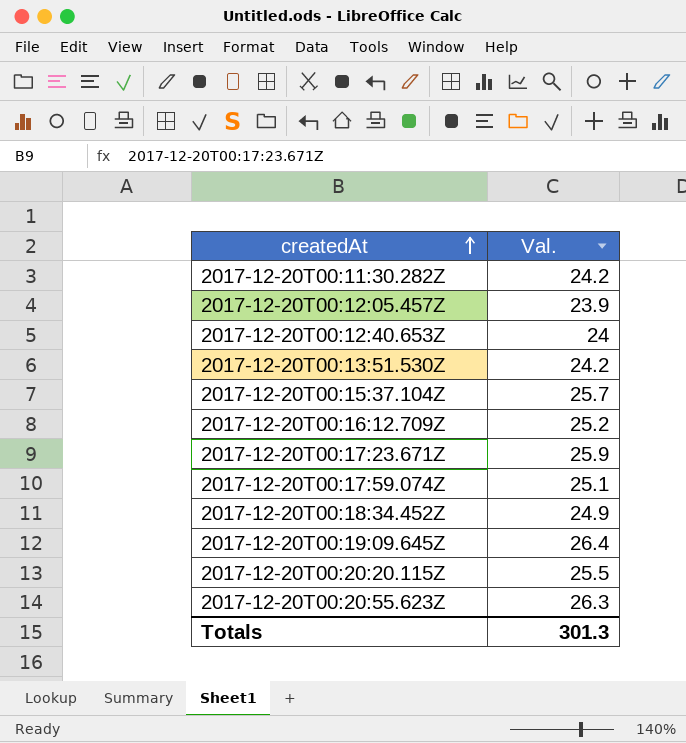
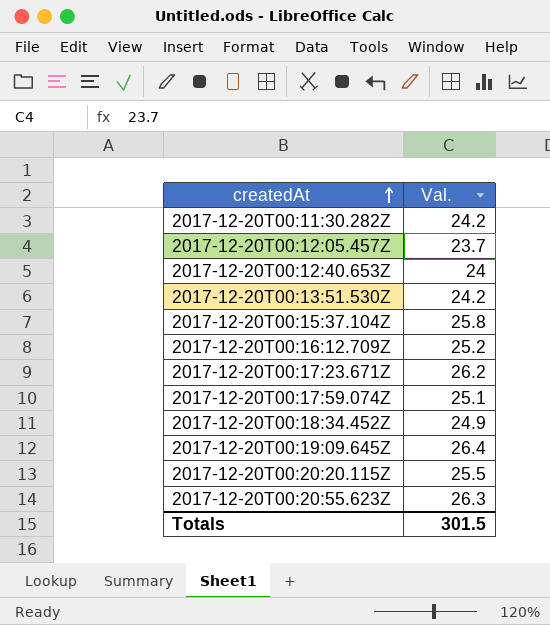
2017-12-20T00:12:05.457Z | Val.: 23.9 -> 23.7
2017-12-20T00:15:37.104Z | Val.: 25.7 -> 25.8
2017-12-20T00:17:23.671Z | Val.: 25.9 -> 26.2
Totals | Val.: 301.3 -> 301.5

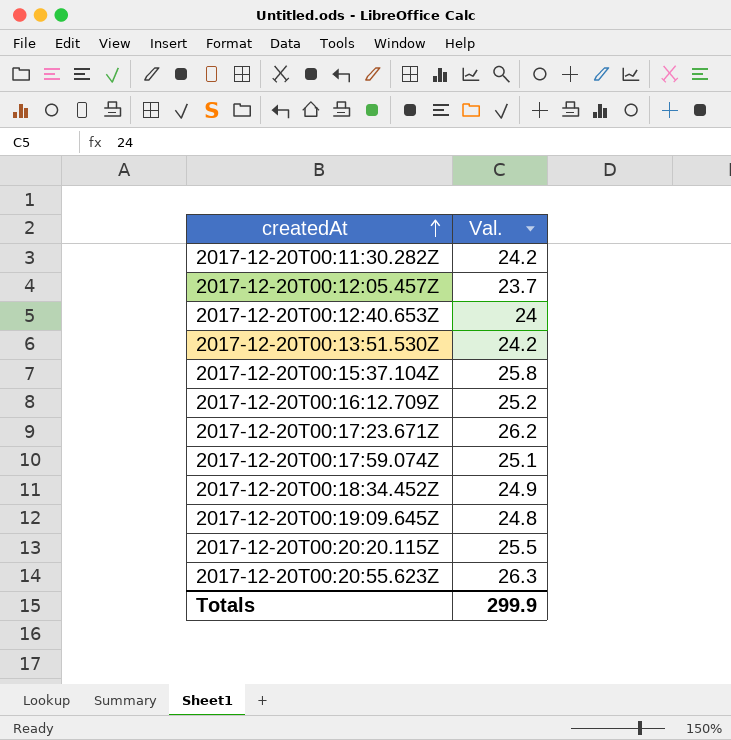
2017-12-20T00:19:09.645Z | Val.: 26.4 -> 24.8
Totals | Val.: 301.5 -> 299.9

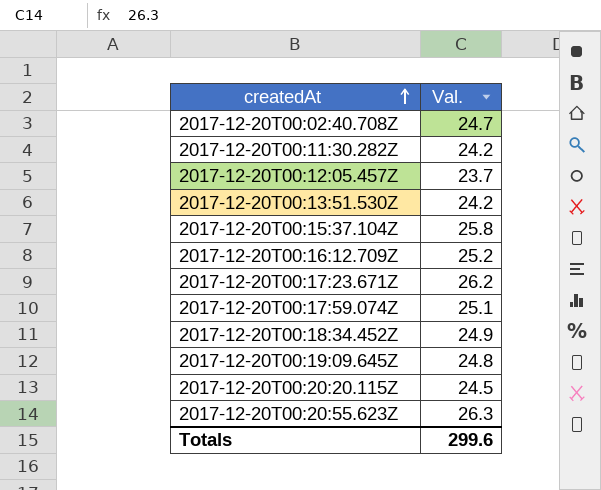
row 2017-12-20T00:12:40.653Z: 24 -> none
row 2017-12-20T00:02:40.708Z: none -> 24.7
2017-12-20T00:20:20.115Z | Val.: 25.5 -> 24.5
Totals | Val.: 299.9 -> 299.6

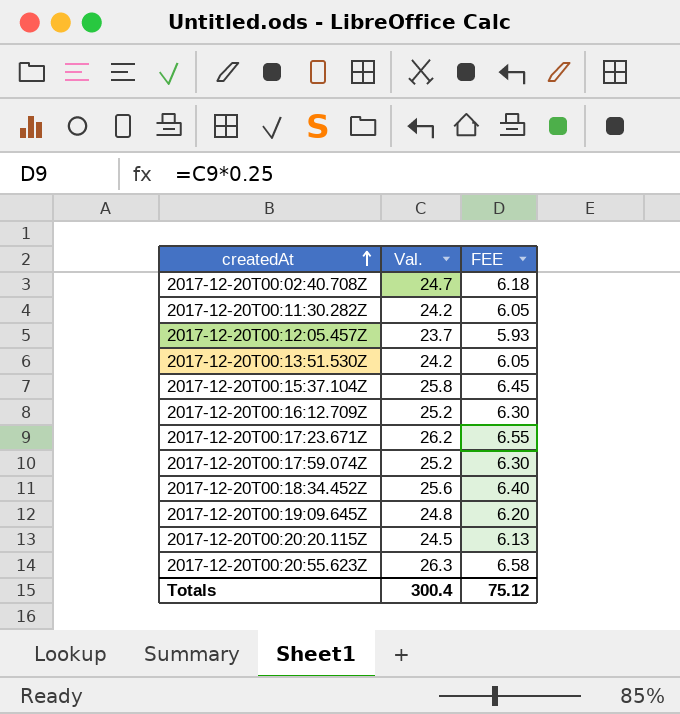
column FEE | formula: none -> [Val.] * 0.25
2017-12-20T00:17:59.074Z | Val.: 25.1 -> 25.2
2017-12-20T00:18:34.452Z | Val.: 24.9 -> 25.6
Totals | Val.: 299.6 -> 300.4

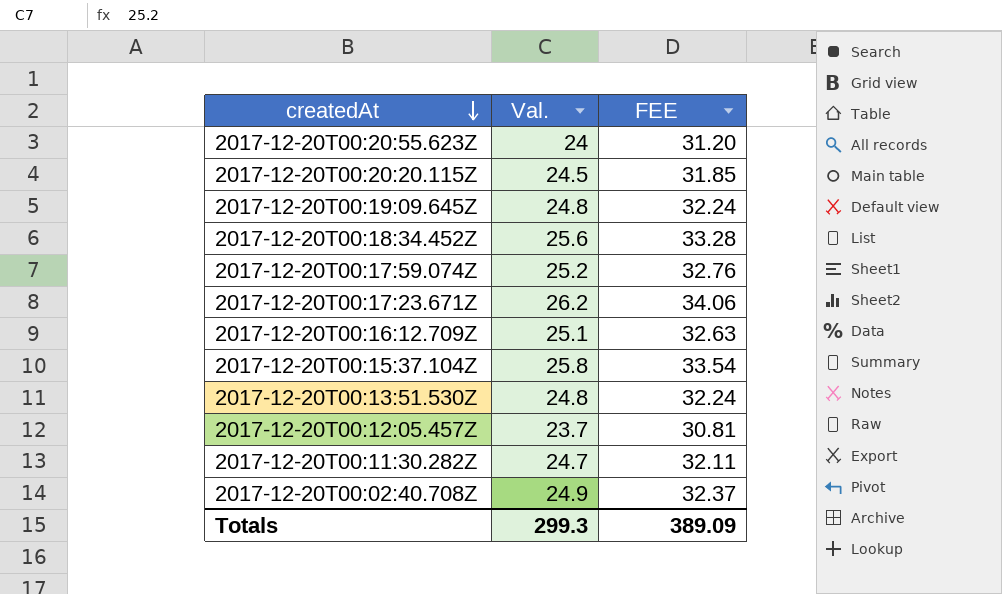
row order: createdAt ascending -> createdAt descending
column FEE | formula: [Val.] * 0.25 -> [Val.] * 1.3
2017-12-20T00:20:55.623Z | Val.: 26.3 -> 24
2017-12-20T00:16:12.709Z | Val.: 25.2 -> 25.1
2017-12-20T00:13:51.530Z | Val.: 24.2 -> 24.8
2017-12-20T00:11:30.282Z | Val.: 24.2 -> 24.7
2017-12-20T00:02:40.708Z | Val.: 24.7 -> 24.9
Totals | Val.: 300.4 -> 299.3
Totals | FEE: 75.12 -> 389.09

